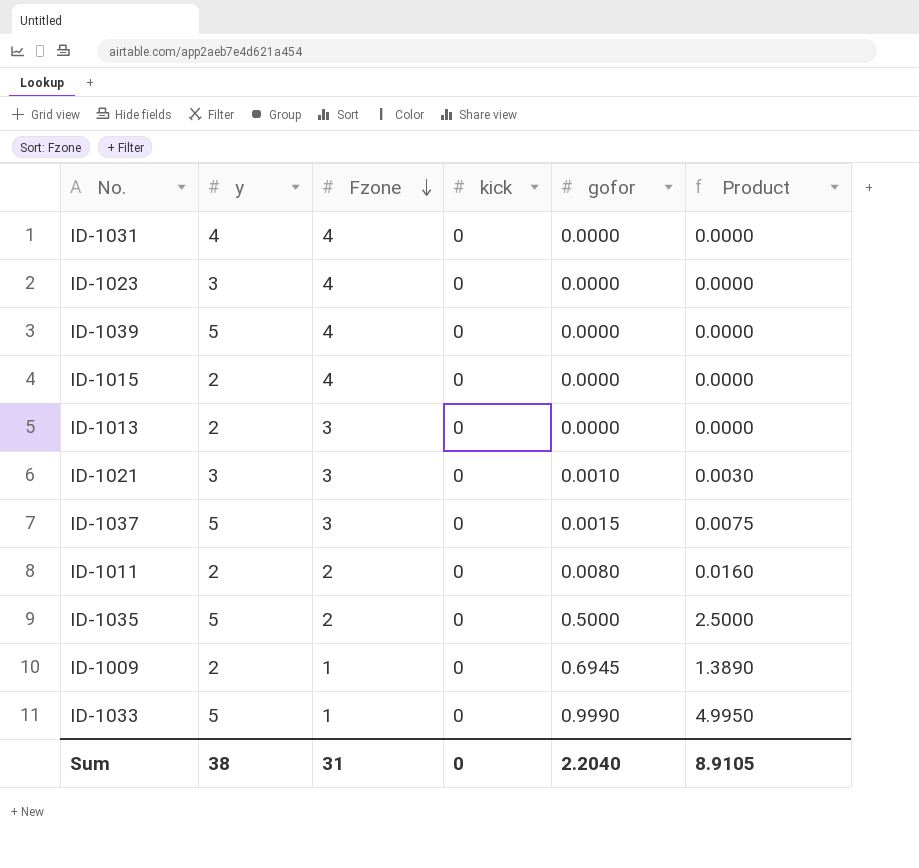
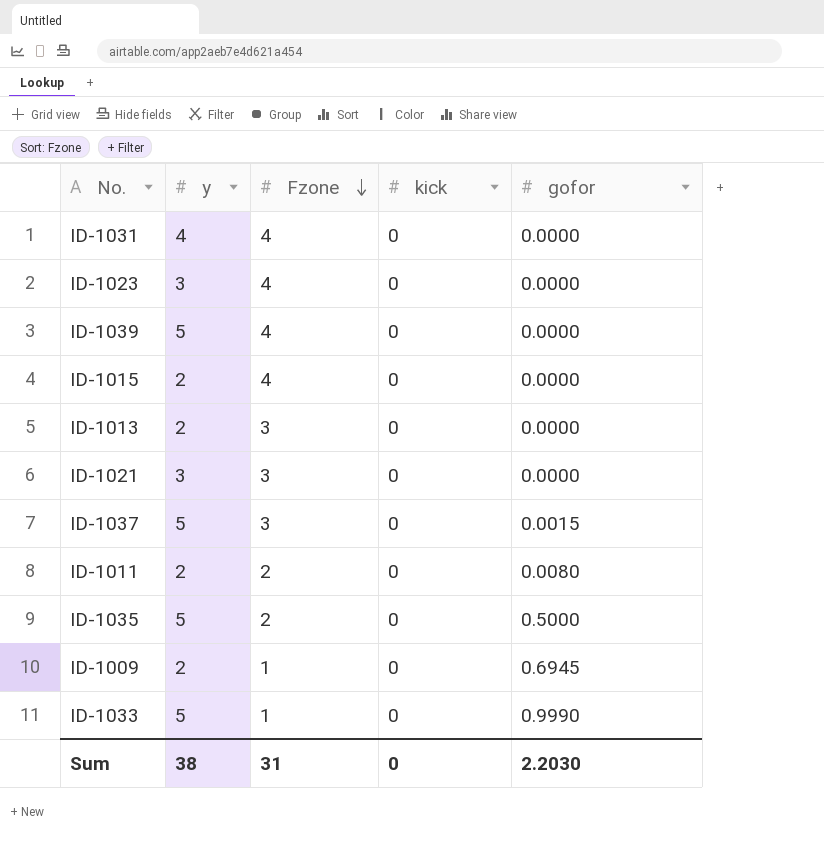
column Product | formula: [y] * [gofor] -> none
ID-1021 | gofor: 0.0010 -> 0.0000
Sum | gofor: 2.2040 -> 2.2030

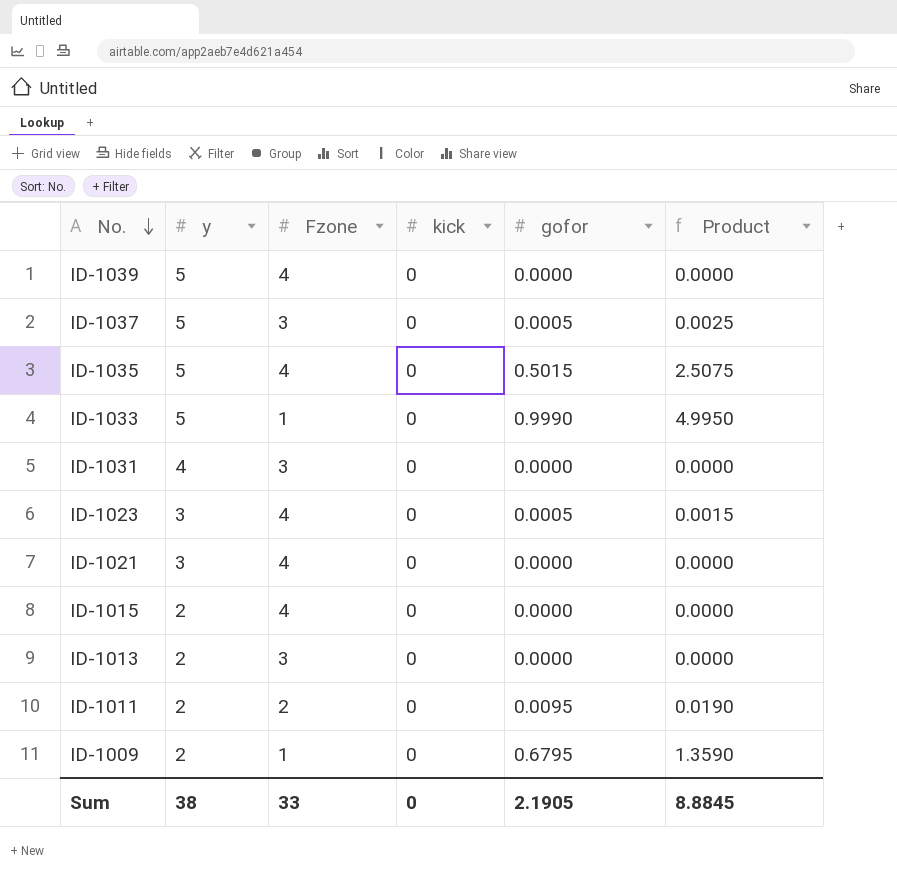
row order: Fzone descending -> No. descending
column Product | formula: none -> [y] * [gofor]
ID-1037 | gofor: 0.0015 -> 0.0005
ID-1035 | Fzone: 2 -> 4
ID-1035 | gofor: 0.5000 -> 0.5015
ID-1031 | Fzone: 4 -> 3
ID-1023 | gofor: 0.0000 -> 0.0005
ID-1021 | Fzone: 3 -> 4
ID-1011 | gofor: 0.0080 -> 0.0095
ID-1009 | gofor: 0.6945 -> 0.6795
Sum | Fzone: 31 -> 33
Sum | gofor: 2.2030 -> 2.1905

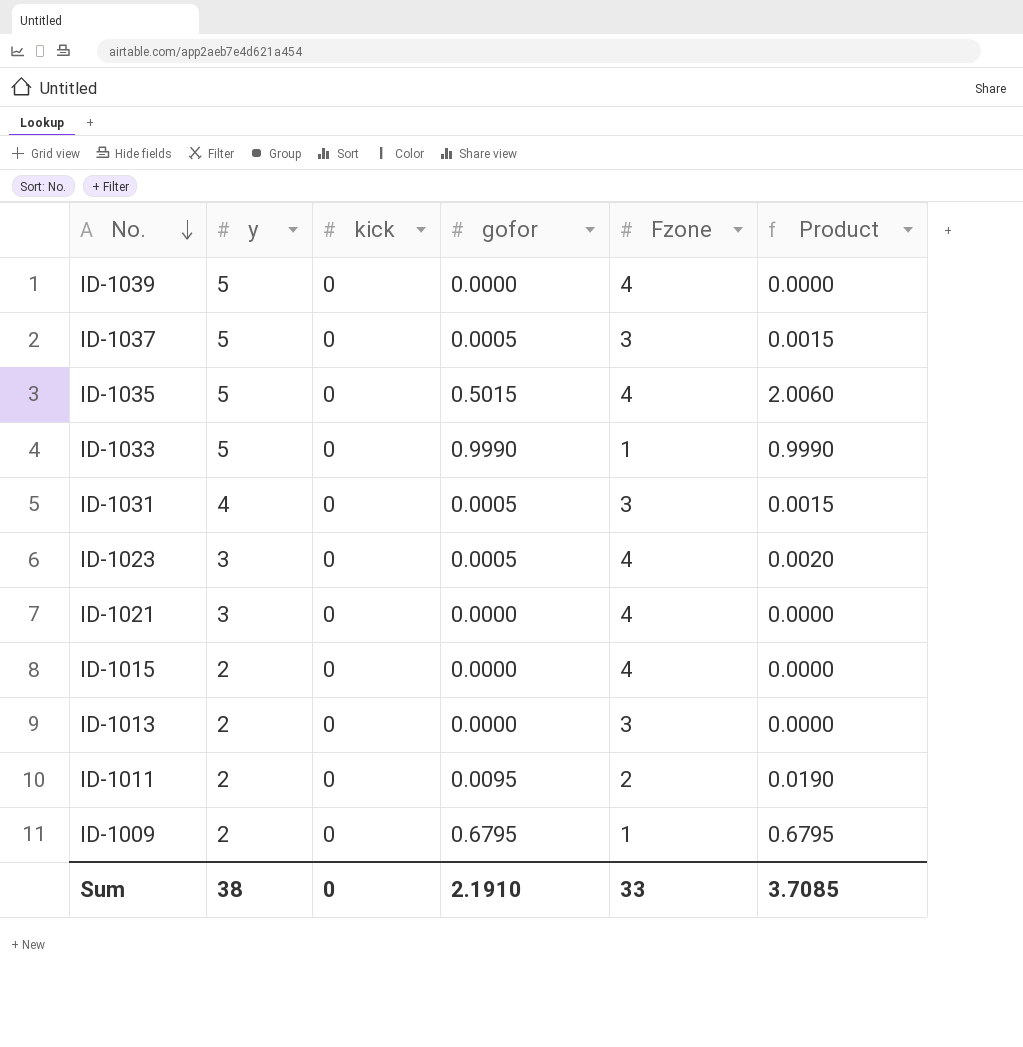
column Fzone | position: 3 -> 5
column Product | formula: [y] * [gofor] -> [gofor] * [Fzone]
ID-1031 | gofor: 0.0000 -> 0.0005
Sum | gofor: 2.1905 -> 2.1910
Sum | Product: 8.8845 -> 3.7085

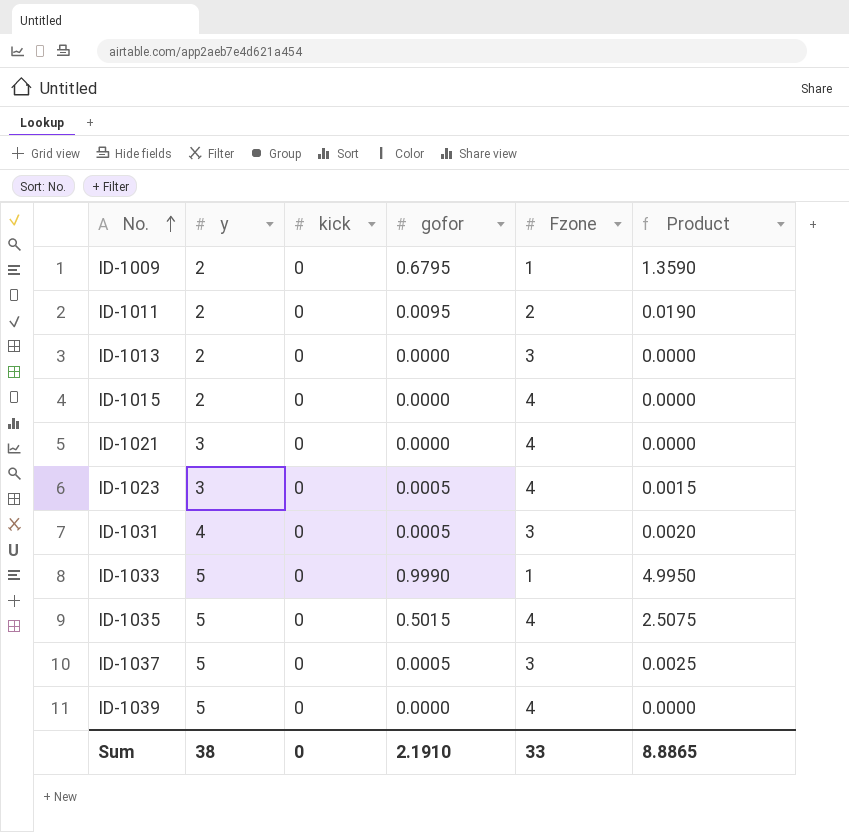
row order: No. descending -> No. ascending
column Product | formula: [gofor] * [Fzone] -> [y] * [gofor]
Sum | Product: 3.7085 -> 8.8865

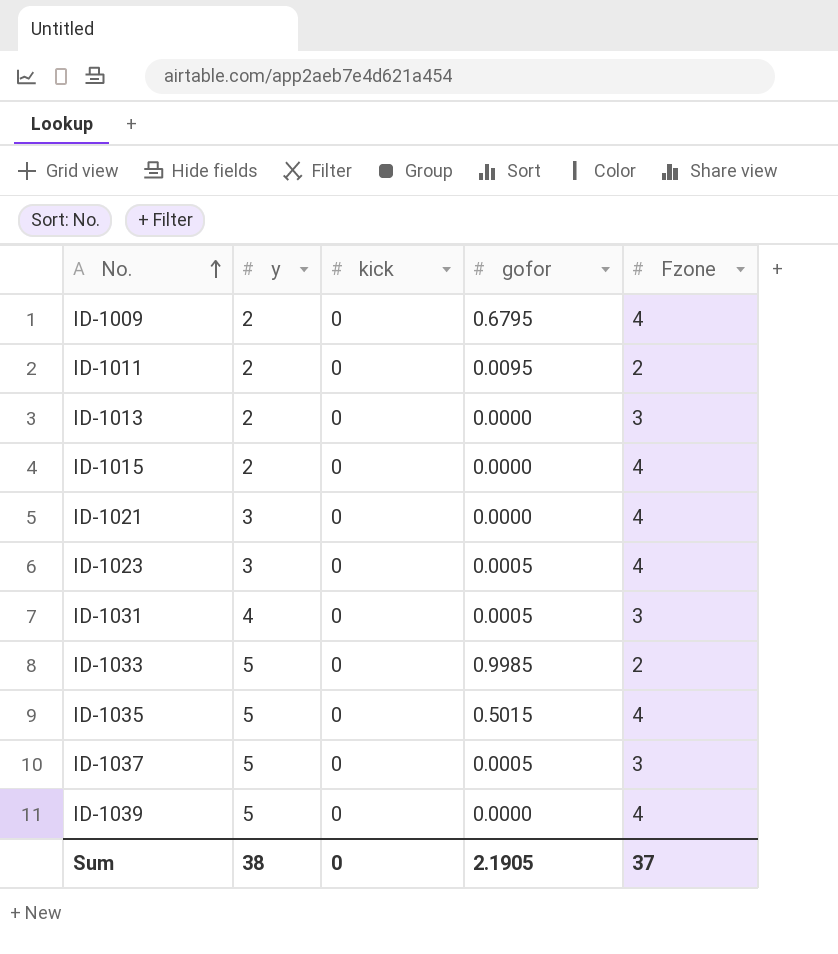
column Product | formula: [y] * [gofor] -> none
ID-1009 | Fzone: 1 -> 4
ID-1033 | gofor: 0.9990 -> 0.9985
ID-1033 | Fzone: 1 -> 2
Sum | gofor: 2.1910 -> 2.1905
Sum | Fzone: 33 -> 37

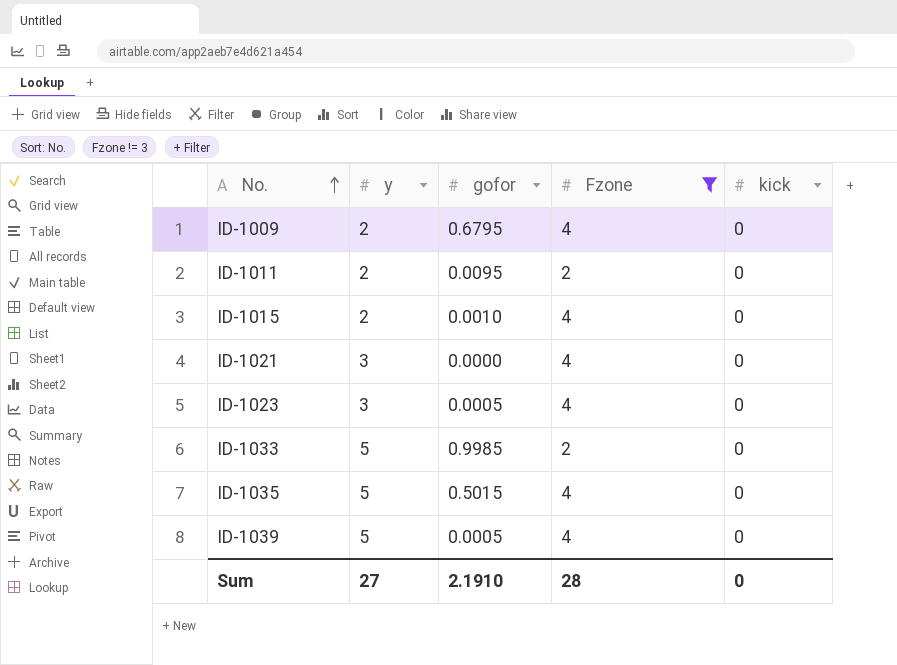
filter: none -> Fzone != 3
column kick | position: 3 -> 5
ID-1015 | gofor: 0.0000 -> 0.0010
ID-1039 | gofor: 0.0000 -> 0.0005
Sum | y: 38 -> 27
Sum | gofor: 2.1905 -> 2.1910
Sum | Fzone: 37 -> 28

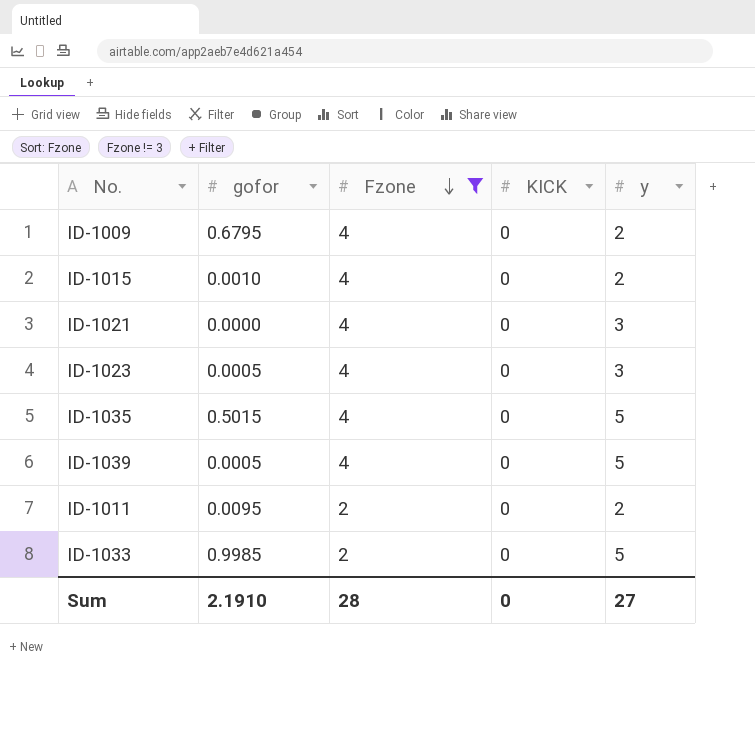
row order: No. ascending -> Fzone descending
column name: kick -> KICK
column y | position: 2 -> 5

